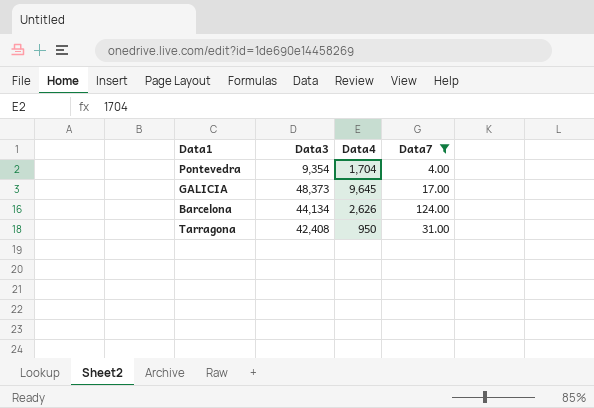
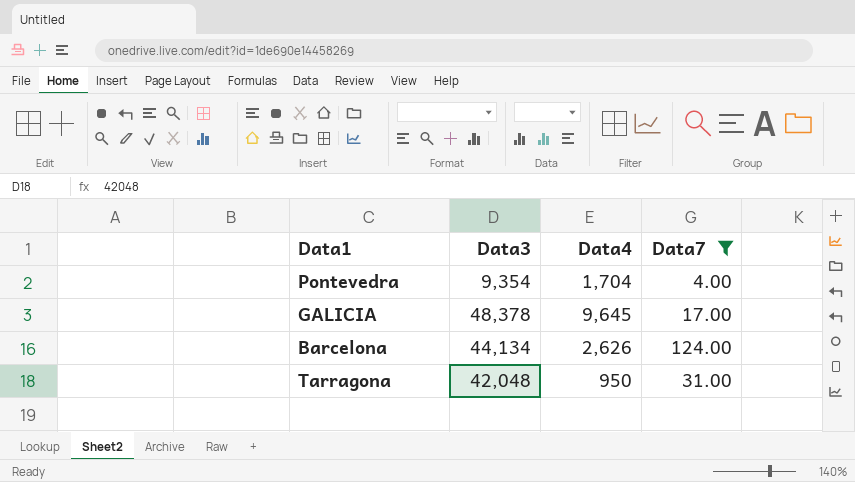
GALICIA | Data3: 48,373 -> 48,378
Tarragona | Data3: 42,408 -> 42,048

